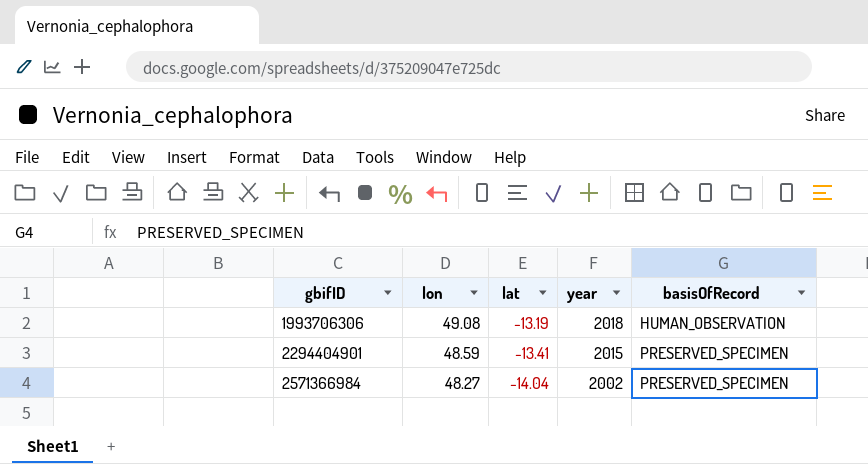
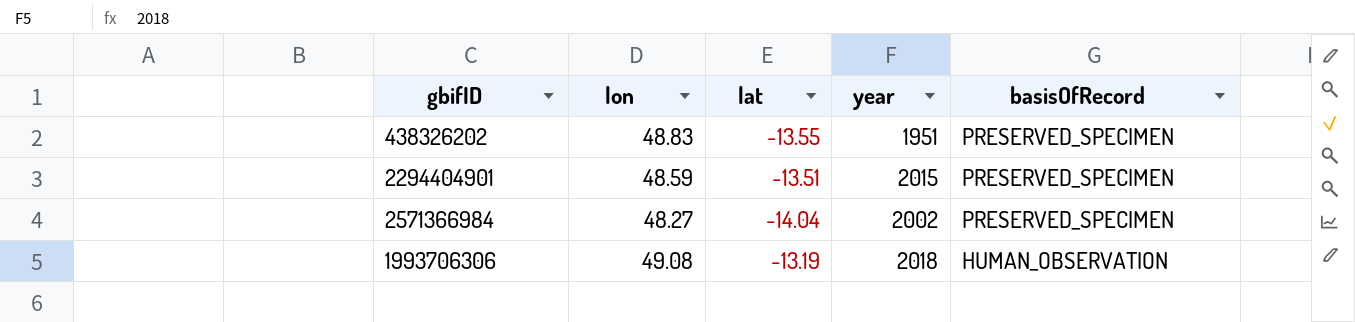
row order: gbifID ascending -> basisOfRecord descending
row 438326202: none -> 48.83 | -13.55 | 1951 | PRESERVED_SPECIMEN
2294404901 | lat: -13.41 -> -13.51

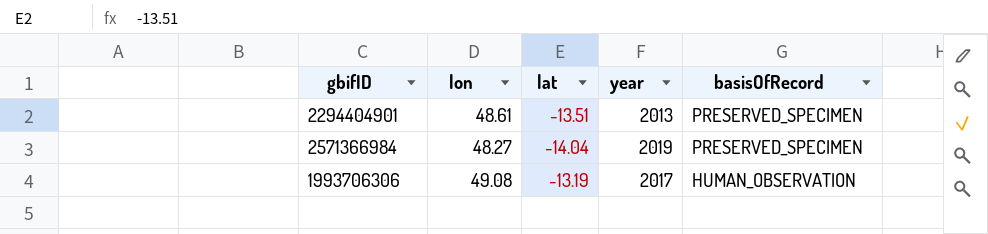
row 438326202: 48.83 | -13.55 | 1951 | PRESERVED_SPECIMEN -> none
2294404901 | lon: 48.59 -> 48.61
2294404901 | year: 2015 -> 2013
2571366984 | year: 2002 -> 2019
1993706306 | year: 2018 -> 2017

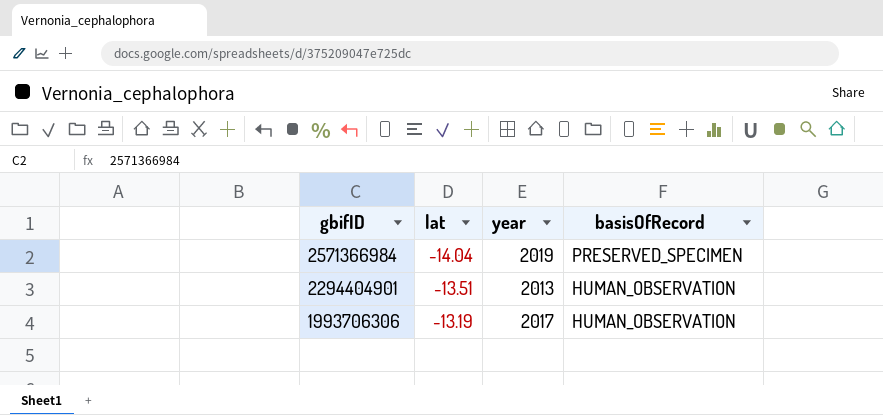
row order: basisOfRecord descending -> gbifID descending
column lon | position: 2 -> none
2294404901 | basisOfRecord: PRESERVED_SPECIMEN -> HUMAN_OBSERVATION

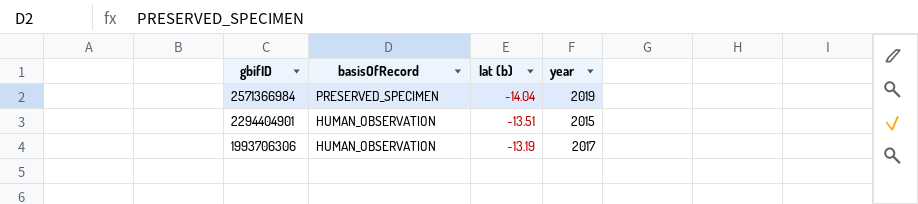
column basisOfRecord | position: 4 -> 2
column name: lat -> lat (b)
2294404901 | year: 2013 -> 2015

